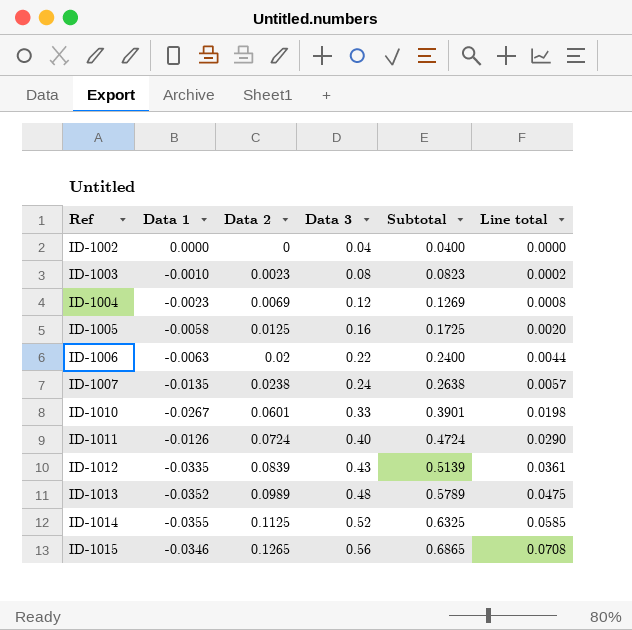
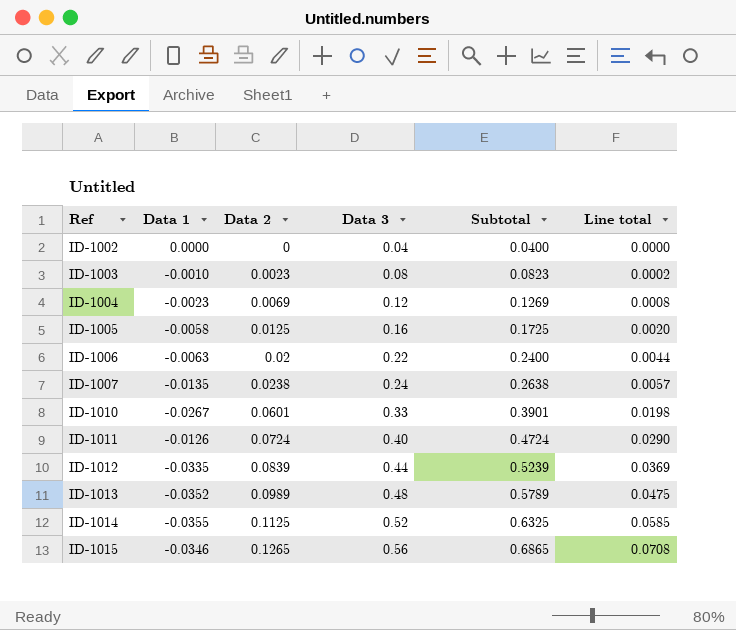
ID-1012 | Data 3: 0.43 -> 0.44
ID-1012 | Subtotal: 0.5139 -> 0.5239
ID-1012 | Line total: 0.0361 -> 0.0369

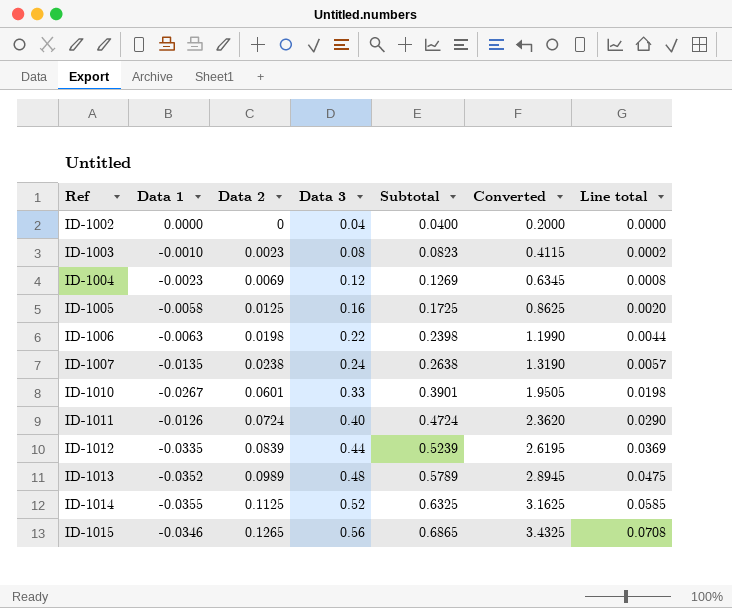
column Converted | formula: none -> [Subtotal] * 5
ID-1006 | Data 2: 0.02 -> 0.0198
ID-1006 | Subtotal: 0.2400 -> 0.2398

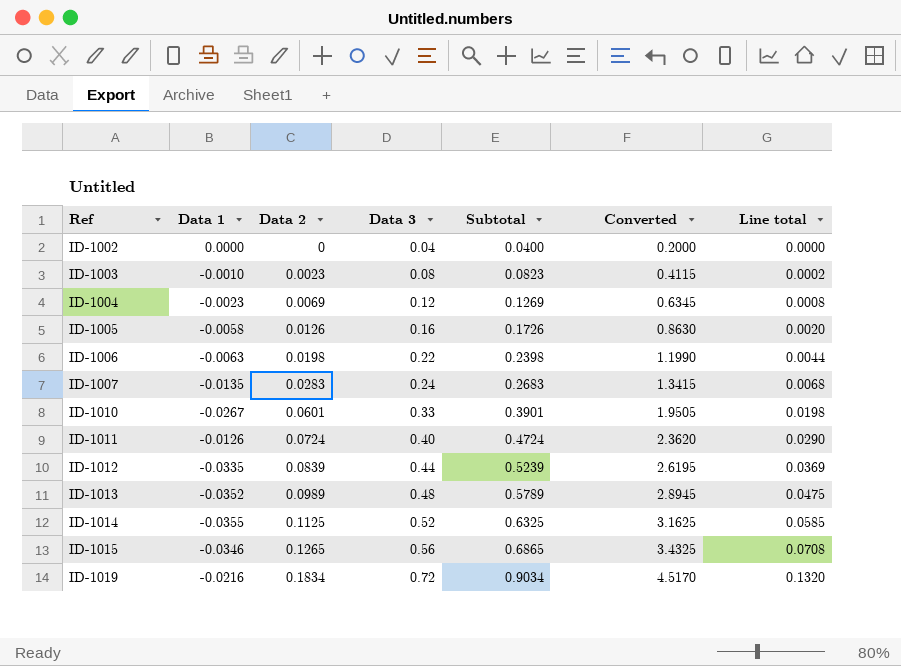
ID-1005 | Data 2: 0.0125 -> 0.0126
ID-1005 | Subtotal: 0.1725 -> 0.1726
ID-1005 | Converted: 0.8625 -> 0.8630
ID-1007 | Data 2: 0.0238 -> 0.0283
ID-1007 | Subtotal: 0.2638 -> 0.2683
ID-1007 | Converted: 1.3190 -> 1.3415
ID-1007 | Line total: 0.0057 -> 0.0068
row ID-1019: none -> -0.0216 | 0.1834 | 0.72 | 0.9034 | 4.5170 | 0.1320

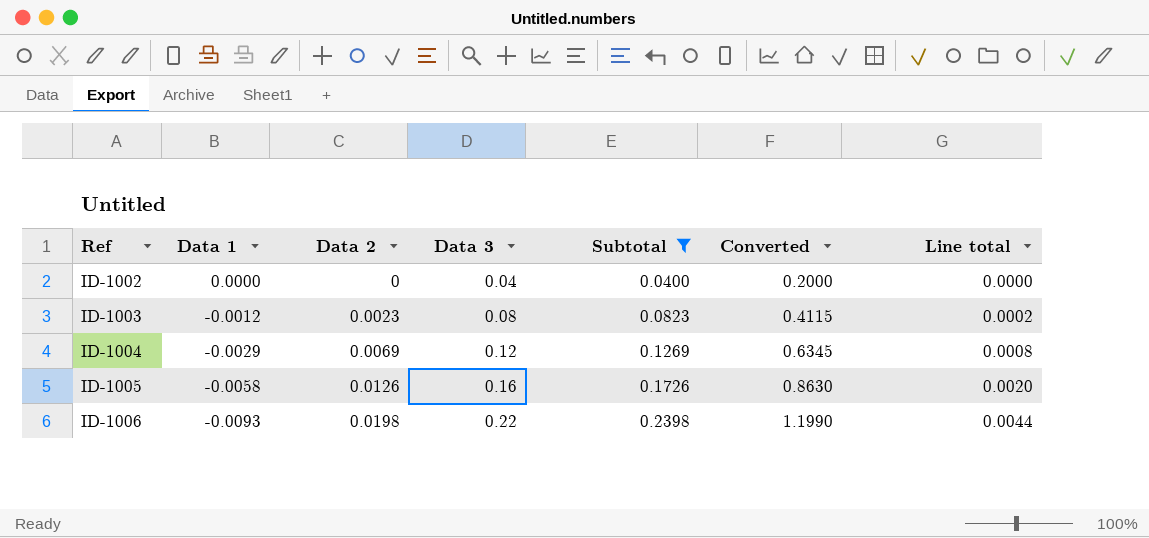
filter: none -> Subtotal <= 0.2398
ID-1003 | Data 1: -0.0010 -> -0.0012
ID-1004 | Data 1: -0.0023 -> -0.0029
ID-1006 | Data 1: -0.0063 -> -0.0093

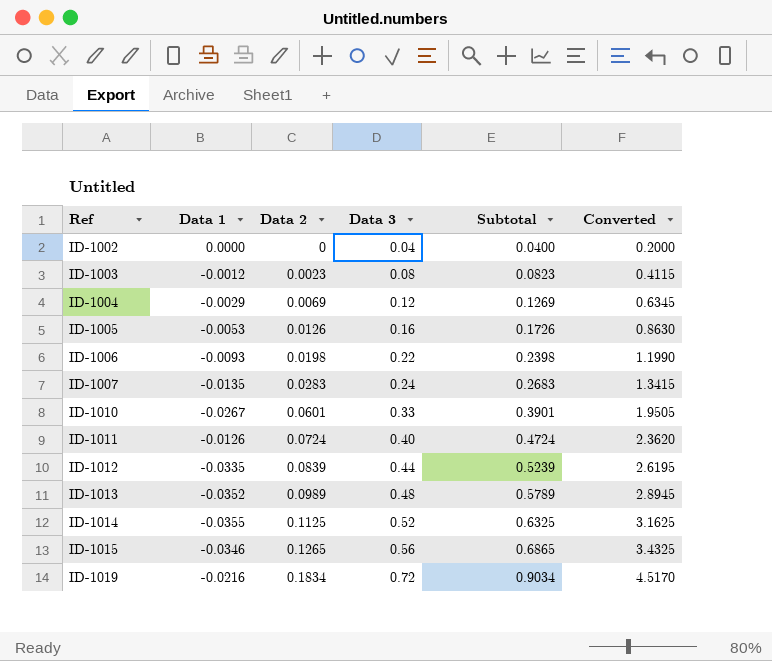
filter: Subtotal <= 0.2398 -> none
column Line total | formula: [Data 2] * [Data 3] -> none
ID-1005 | Data 1: -0.0058 -> -0.0053

